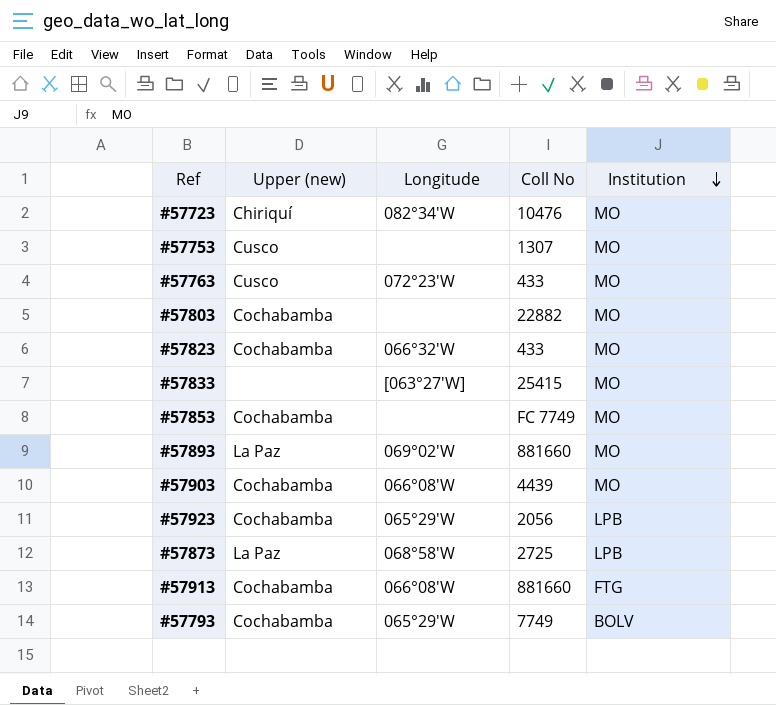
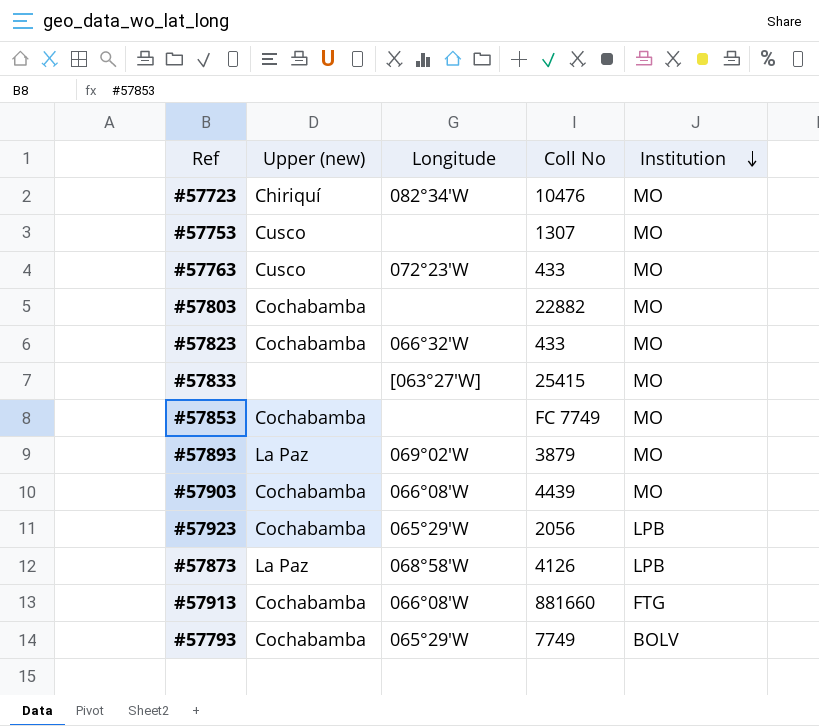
#57893 | Coll No: 881660 -> 3879
#57873 | Coll No: 2725 -> 4126

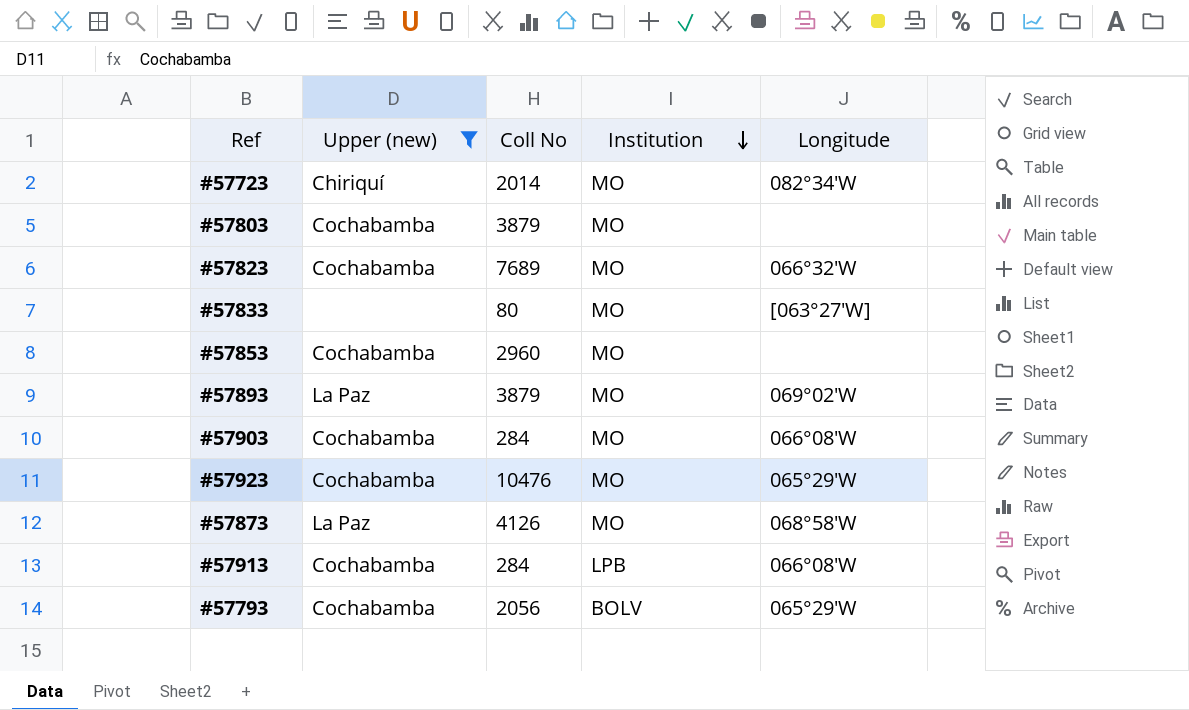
filter: none -> Upper (new) != Cusco
column Longitude | position: 3 -> 5
#57723 | Coll No: 10476 -> 2014
#57803 | Coll No: 22882 -> 3879
#57823 | Coll No: 433 -> 7689
#57833 | Coll No: 25415 -> 80
#57853 | Coll No: FC 7749 -> 2960
#57903 | Coll No: 4439 -> 284
#57923 | Coll No: 2056 -> 10476
#57923 | Institution: LPB -> MO
#57873 | Institution: LPB -> MO
#57913 | Coll No: 881660 -> 284
#57913 | Institution: FTG -> LPB
#57793 | Coll No: 7749 -> 2056

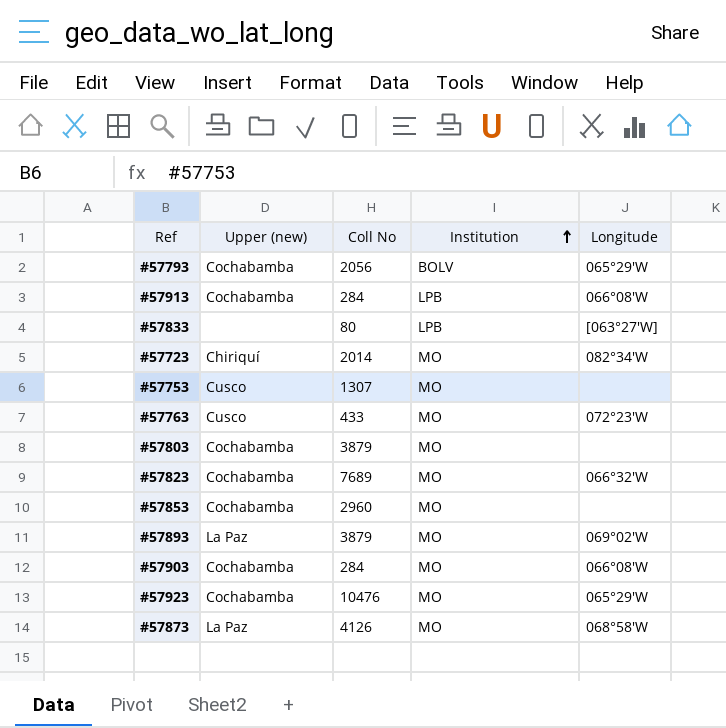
filter: Upper (new) != Cusco -> none
row order: Institution descending -> Institution ascending
#57833 | Institution: MO -> LPB

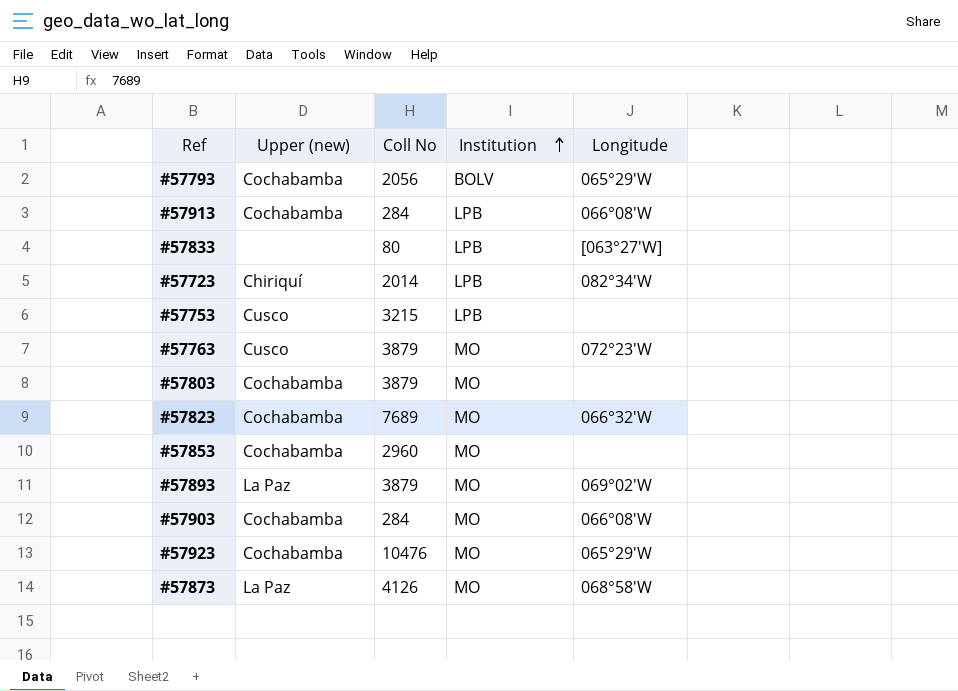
#57723 | Institution: MO -> LPB
#57753 | Coll No: 1307 -> 3215
#57753 | Institution: MO -> LPB
#57763 | Coll No: 433 -> 3879

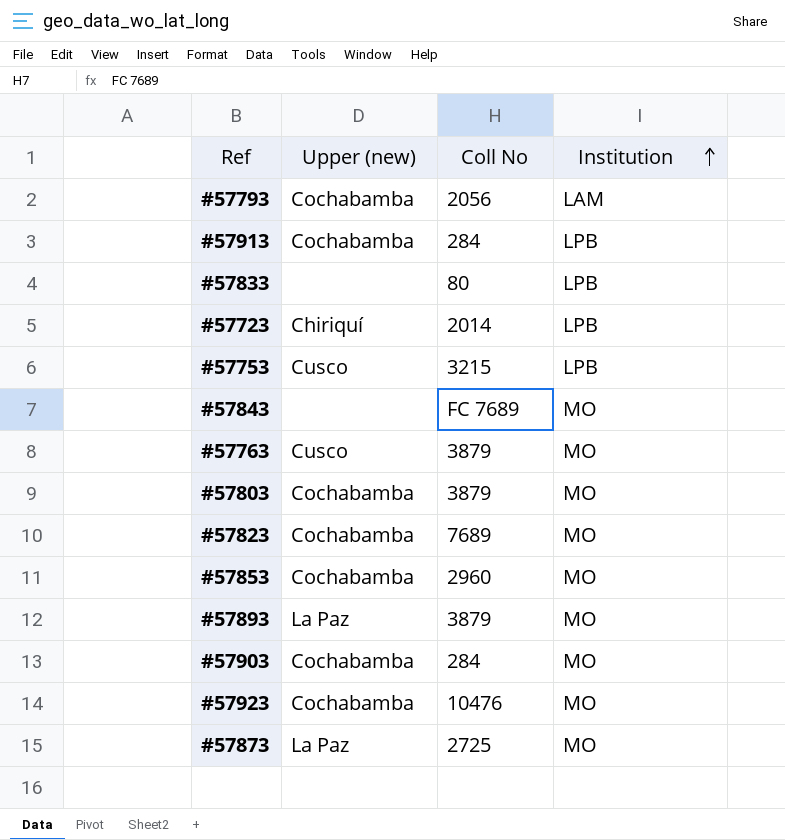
column Longitude | position: 5 -> none
#57793 | Institution: BOLV -> LAM
row #57843: none -> none | FC 7689 | MO
#57873 | Coll No: 4126 -> 2725

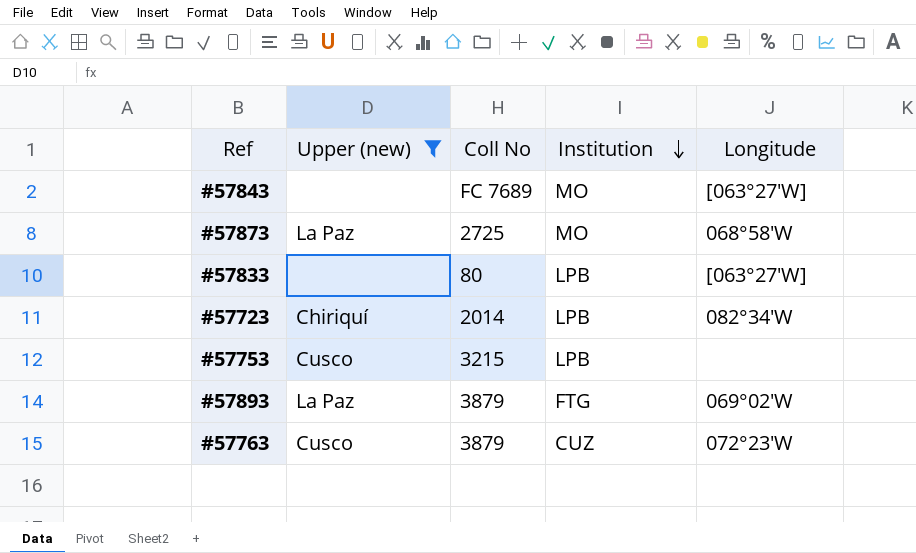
filter: none -> Upper (new) != Cochabamba
row order: Institution ascending -> Institution descending
column Longitude | position: none -> 5
#57893 | Institution: MO -> FTG
#57763 | Institution: MO -> CUZ

